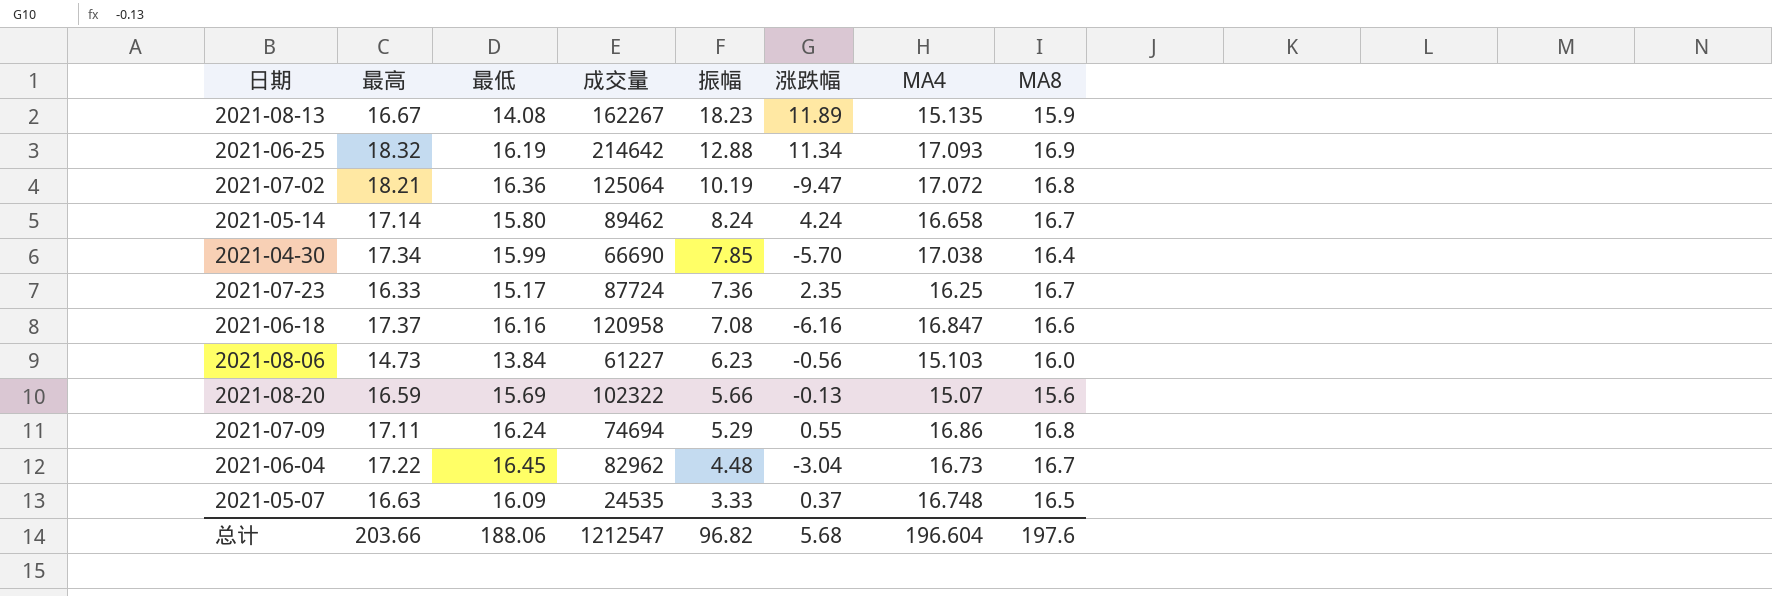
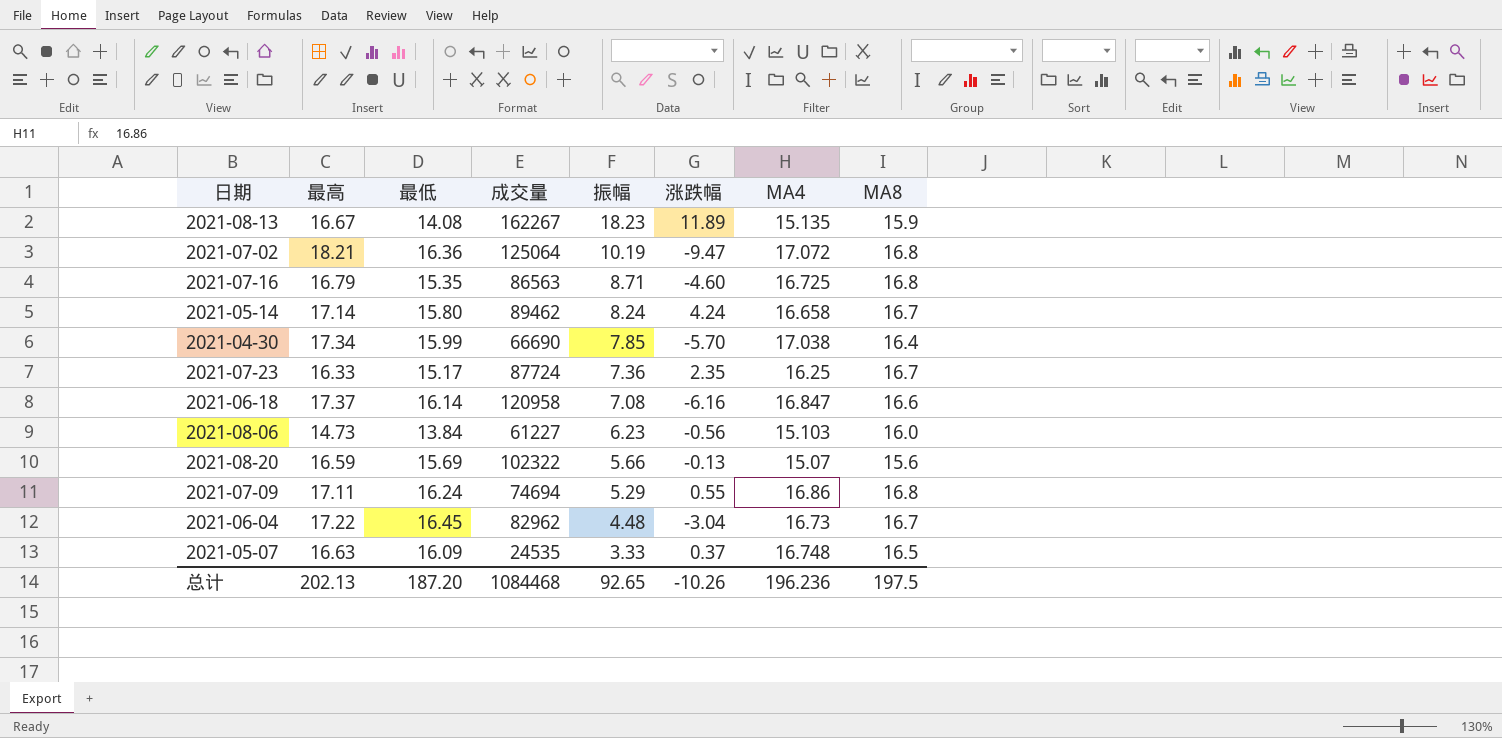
row 2021-06-25: 18.32 | 16.19 | 214642 | 12.88 | 11.34 | 17.093 | 16.9 -> none
row 2021-07-16: none -> 16.79 | 15.35 | 86563 | 8.71 | -4.60 | 16.725 | 16.8
2021-06-18 | 最低: 16.16 -> 16.14
总计 | 最高: 203.66 -> 202.13
总计 | 最低: 188.06 -> 187.20
总计 | 成交量: 1212547 -> 1084468
总计 | 振幅: 96.82 -> 92.65
总计 | 涨跌幅: 5.68 -> -10.26
总计 | MA4: 196.604 -> 196.236
总计 | MA8: 197.6 -> 197.5

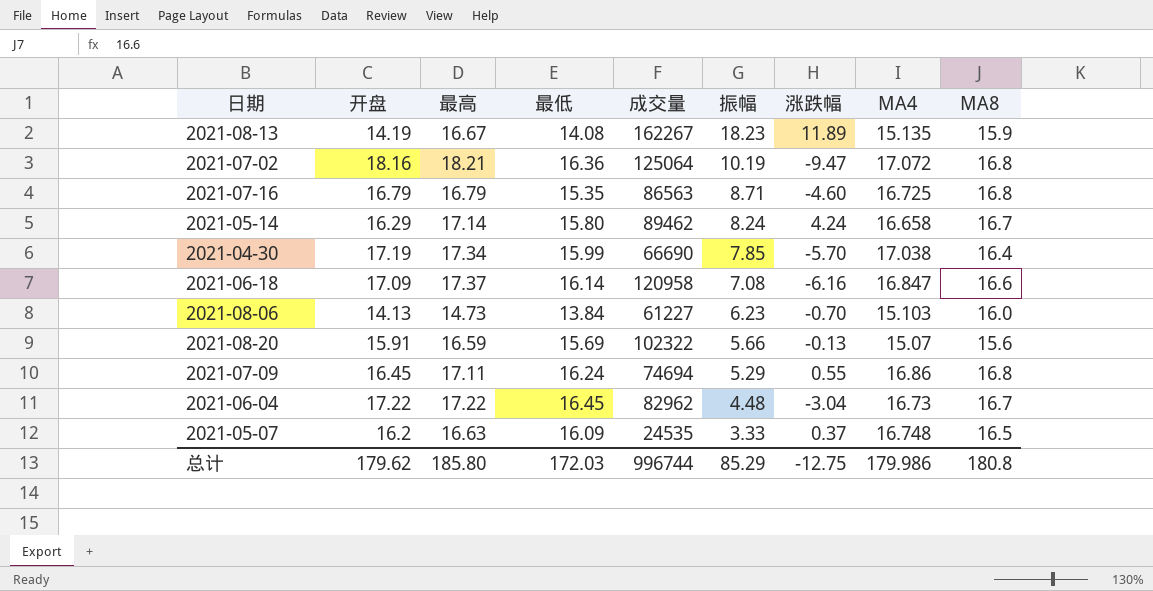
column 开盘 | position: none -> 2
row 2021-07-23: 16.33 | 15.17 | 87724 | 7.36 | 2.35 | 16.25 | 16.7 -> none
2021-08-06 | 涨跌幅: -0.56 -> -0.70
总计 | 最高: 202.13 -> 185.80
总计 | 最低: 187.20 -> 172.03
总计 | 成交量: 1084468 -> 996744
总计 | 振幅: 92.65 -> 85.29
总计 | 涨跌幅: -10.26 -> -12.75
总计 | MA4: 196.236 -> 179.986
总计 | MA8: 197.5 -> 180.8

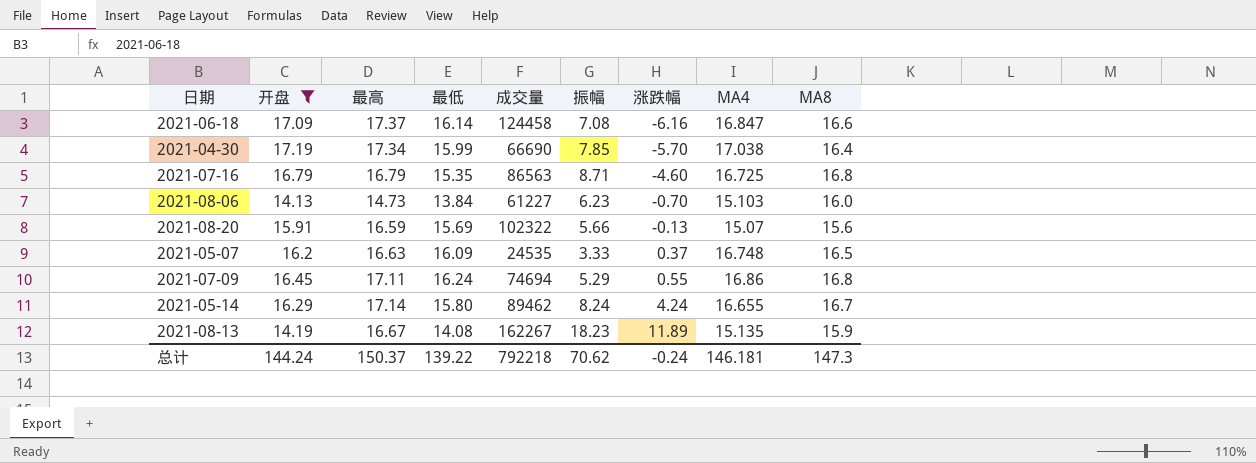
filter: none -> 开盘 <= 17.19
row order: 振幅 descending -> 涨跌幅 ascending
2021-06-18 | 成交量: 120958 -> 124458
2021-05-14 | MA4: 16.658 -> 16.655
总计 | 开盘: 179.62 -> 144.24
总计 | 最高: 185.80 -> 150.37
总计 | 最低: 172.03 -> 139.22
总计 | 成交量: 996744 -> 792218
总计 | 振幅: 85.29 -> 70.62
总计 | 涨跌幅: -12.75 -> -0.24
总计 | MA4: 179.986 -> 146.181
总计 | MA8: 180.8 -> 147.3

